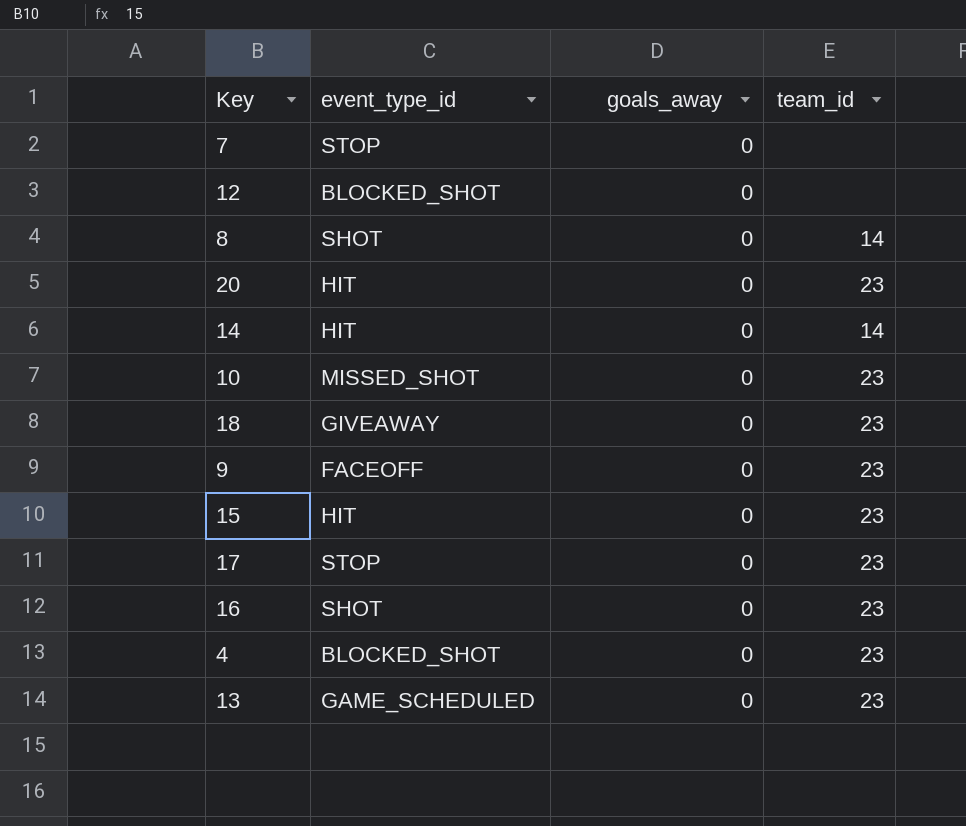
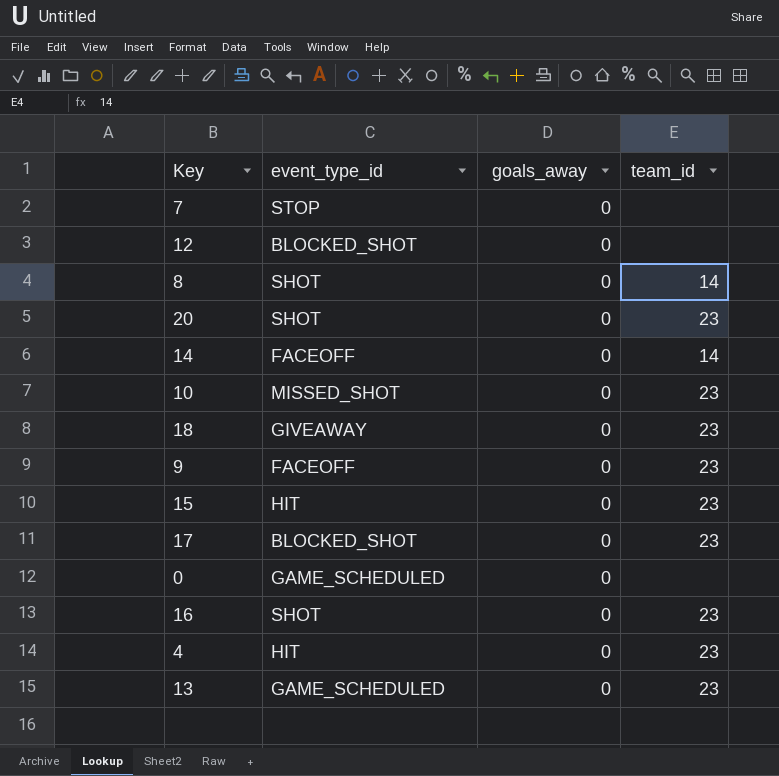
20 | event_type_id: HIT -> SHOT
14 | event_type_id: HIT -> FACEOFF
17 | event_type_id: STOP -> BLOCKED_SHOT
row 0: none -> GAME_SCHEDULED | 0 | none
4 | event_type_id: BLOCKED_SHOT -> HIT

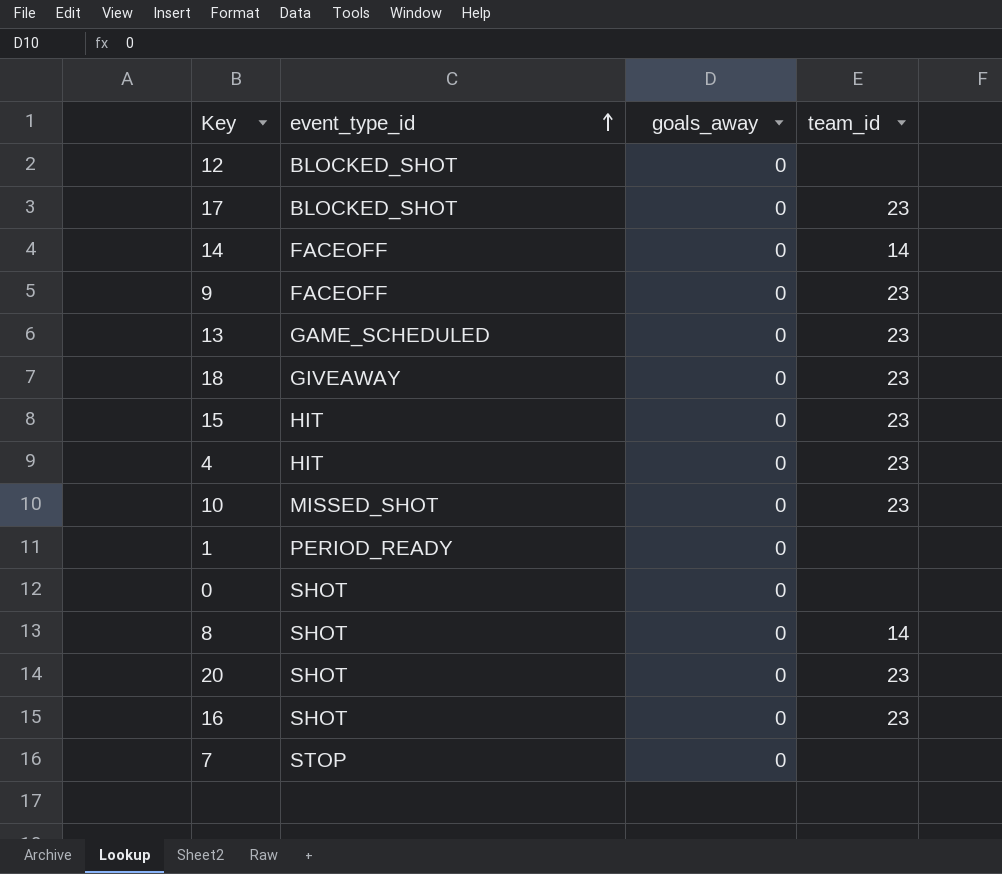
row order: none -> event_type_id ascending
row 1: none -> PERIOD_READY | 0 | none
0 | event_type_id: GAME_SCHEDULED -> SHOT

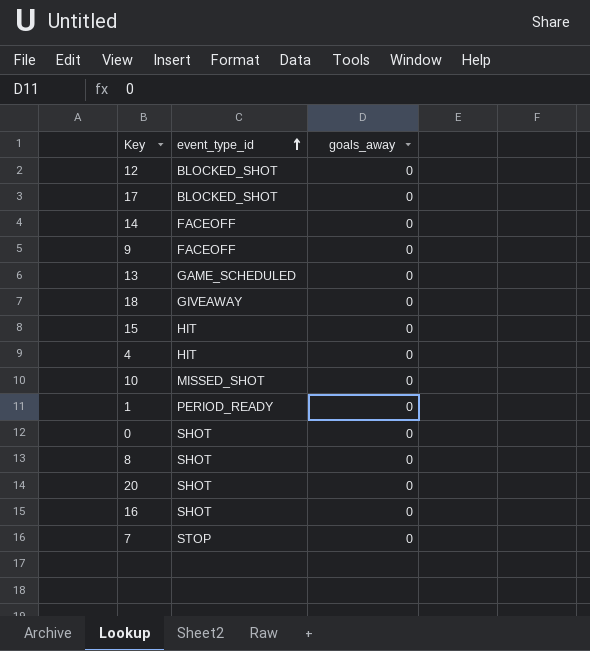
column team_id | position: 4 -> none

